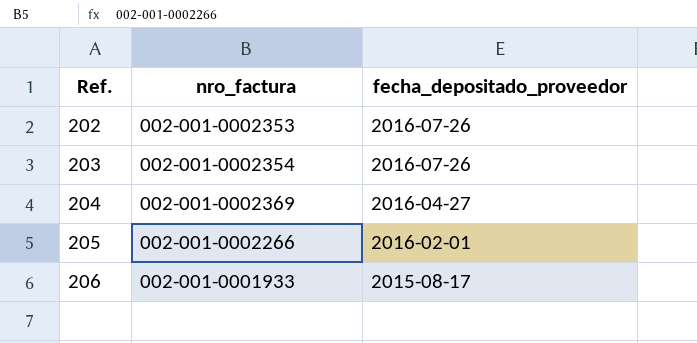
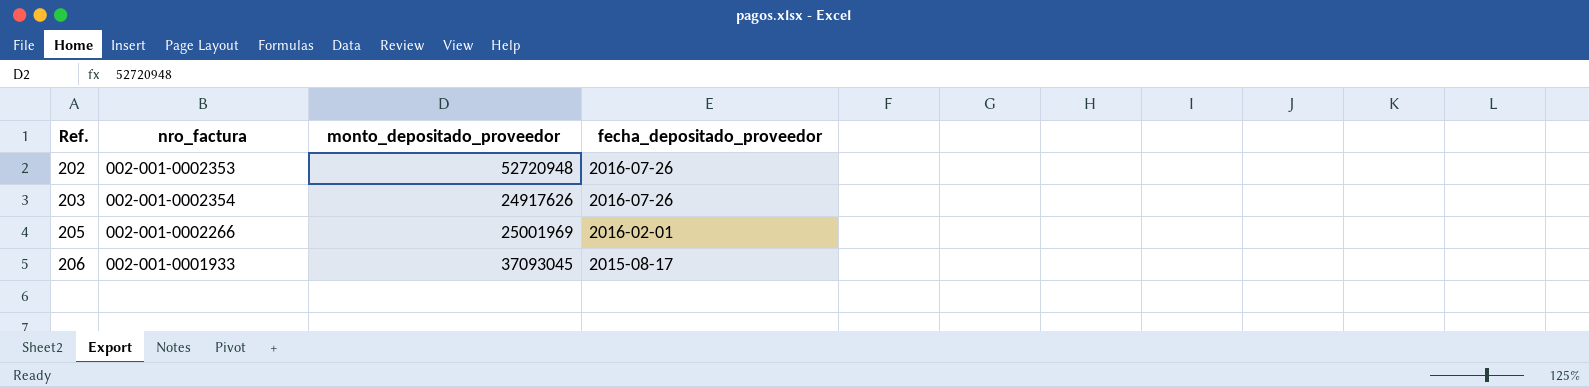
column monto_depositado_proveedor | position: none -> 3
row 204: 002-001-0002369 | 2016-04-27 -> none

